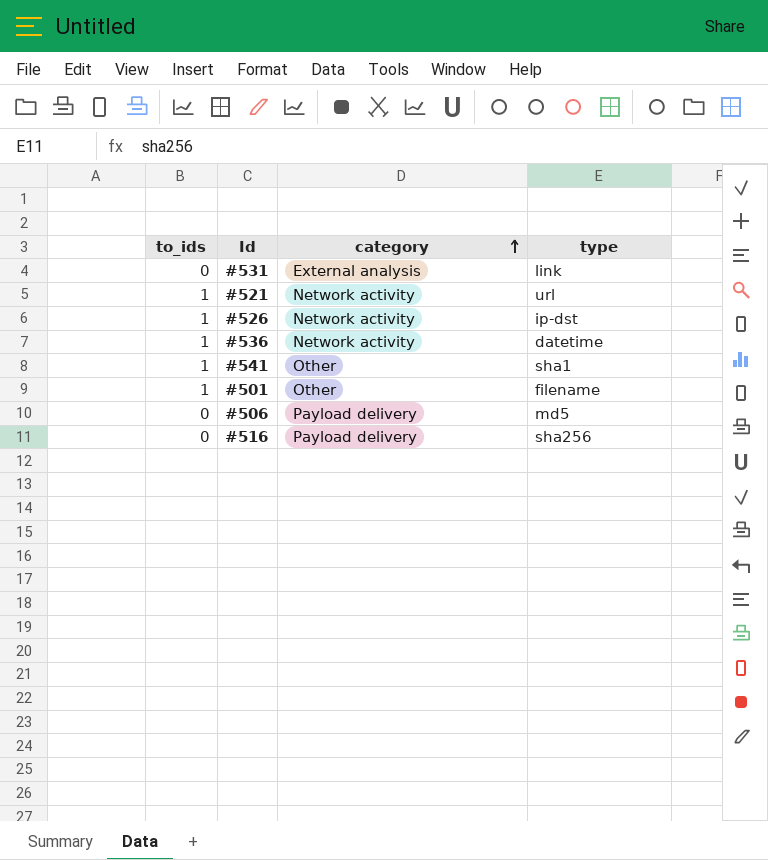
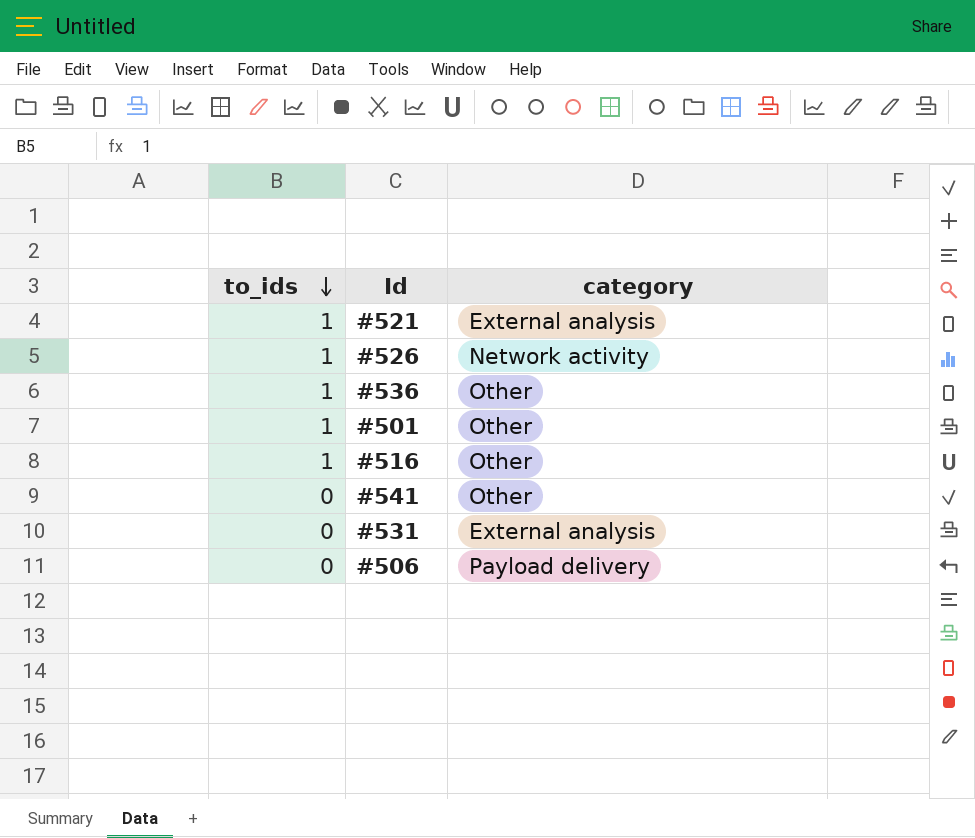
row order: category ascending -> to_ids descending
column type | position: 4 -> none
#521 | category: Network activity -> External analysis
#536 | category: Network activity -> Other
#516 | to_ids: 0 -> 1
#516 | category: Payload delivery -> Other
#541 | to_ids: 1 -> 0

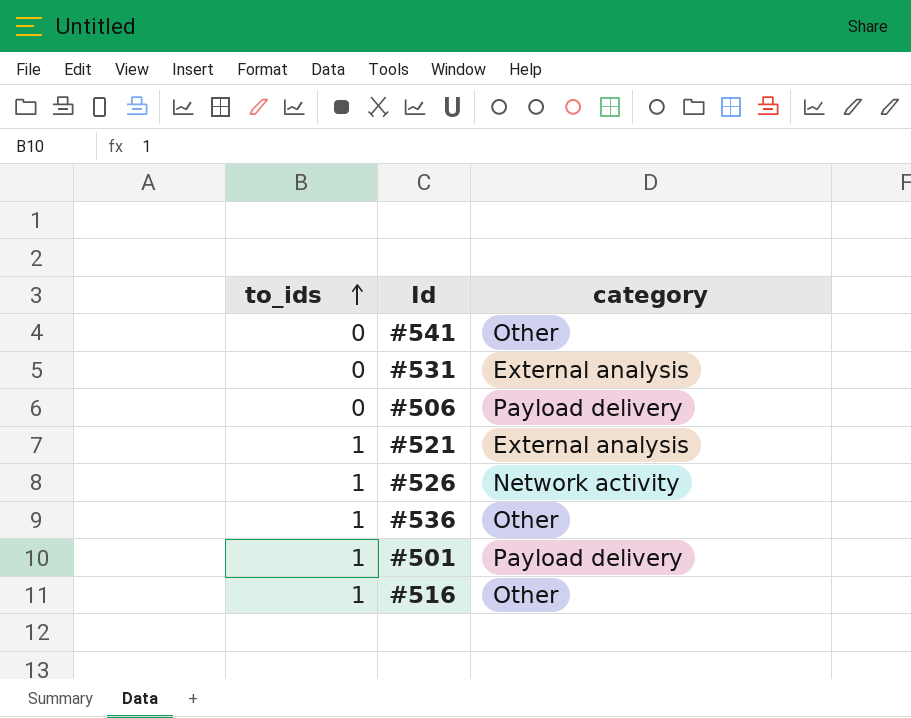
row order: to_ids descending -> to_ids ascending
#501 | category: Other -> Payload delivery

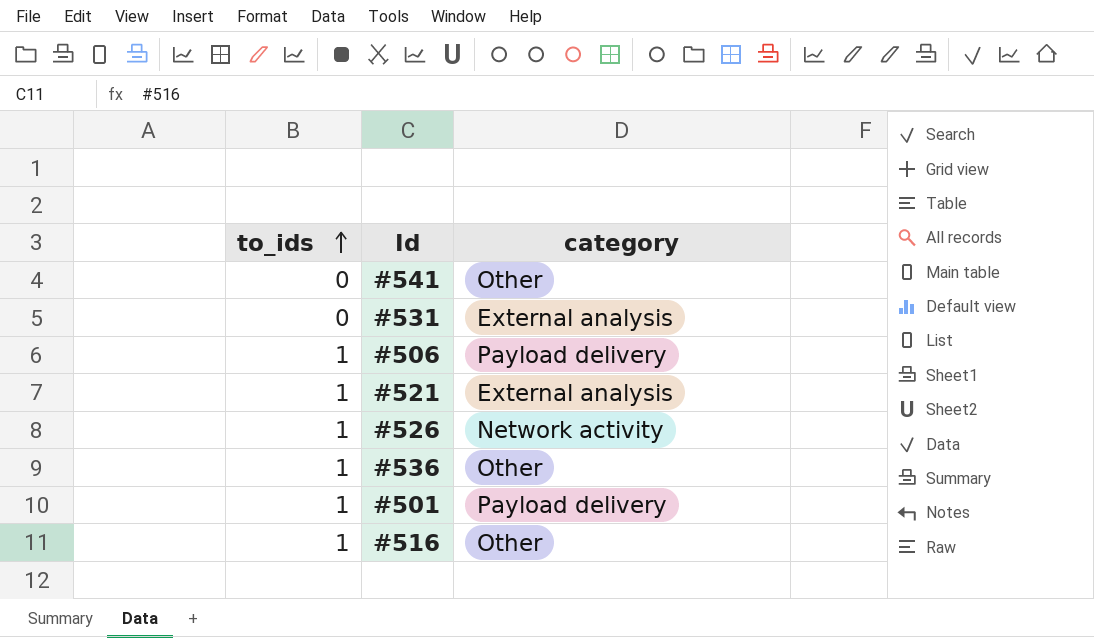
#506 | to_ids: 0 -> 1

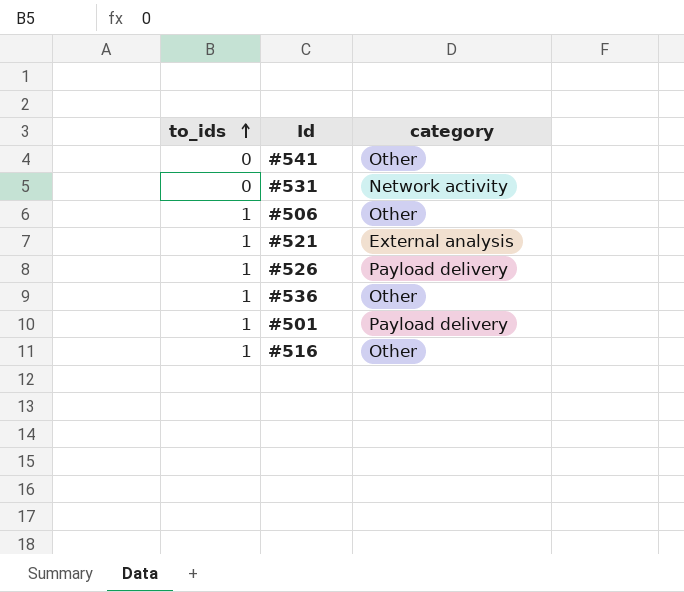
#531 | category: External analysis -> Network activity
#506 | category: Payload delivery -> Other
#526 | category: Network activity -> Payload delivery

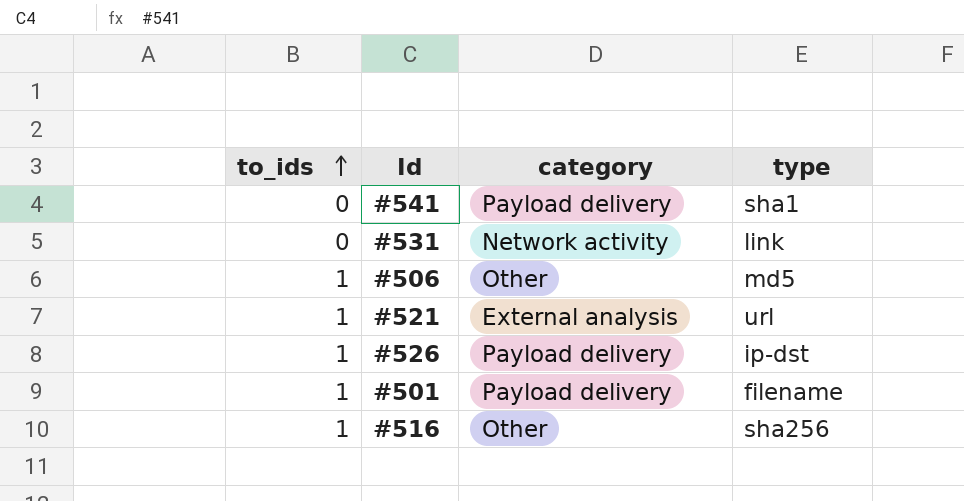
column type | position: none -> 4
row #536: 1 | Other -> none
#541 | category: Other -> Payload delivery

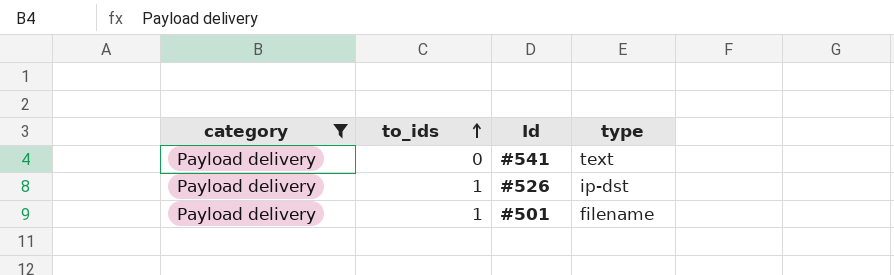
filter: none -> category = Payload delivery
column category | position: 3 -> 1
#541 | type: sha1 -> text

